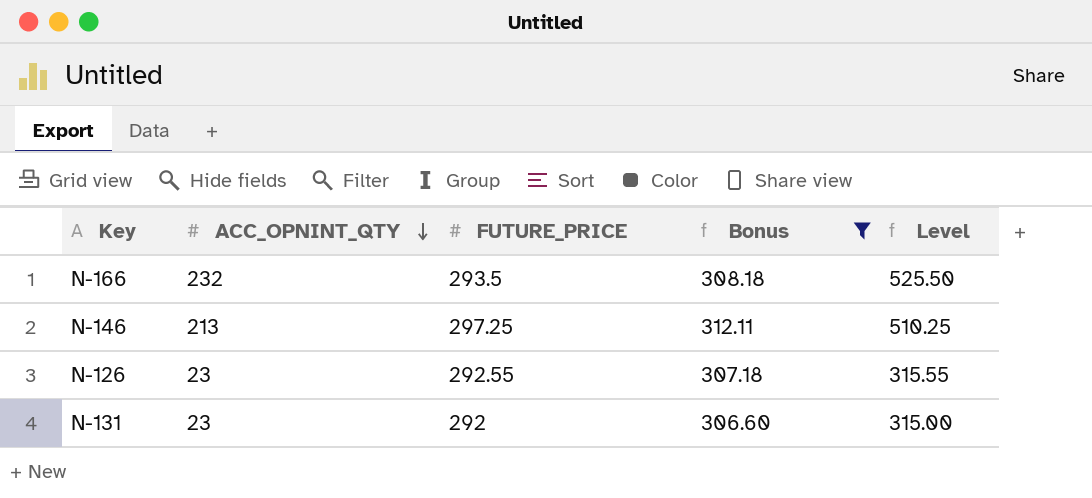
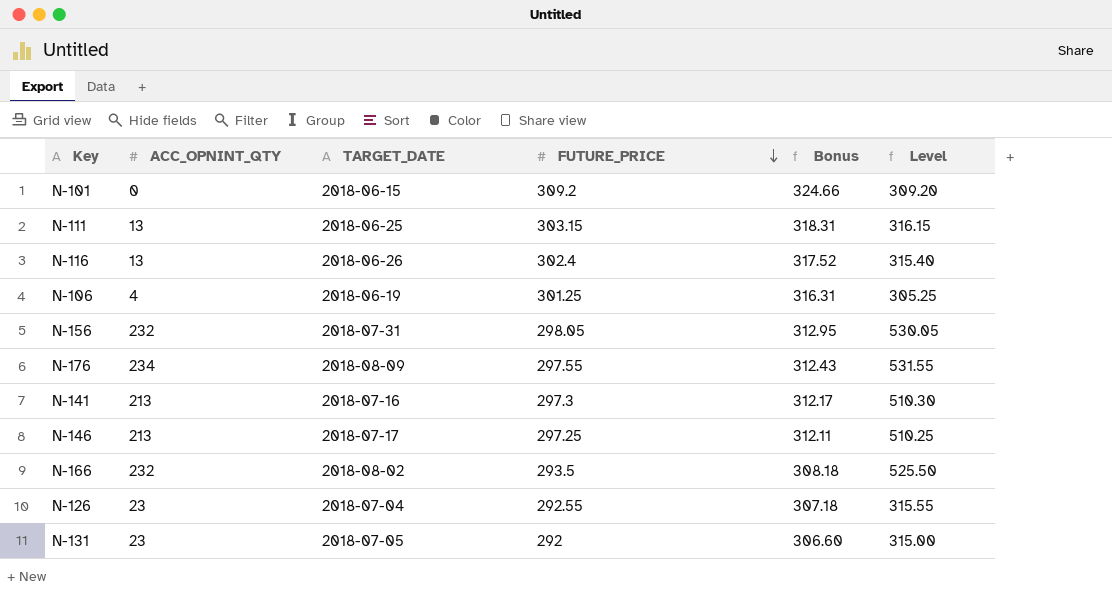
filter: Bonus <= 312.11 -> none
row order: ACC_OPNINT_QTY descending -> FUTURE_PRICE descending
column TARGET_DATE | position: none -> 3

